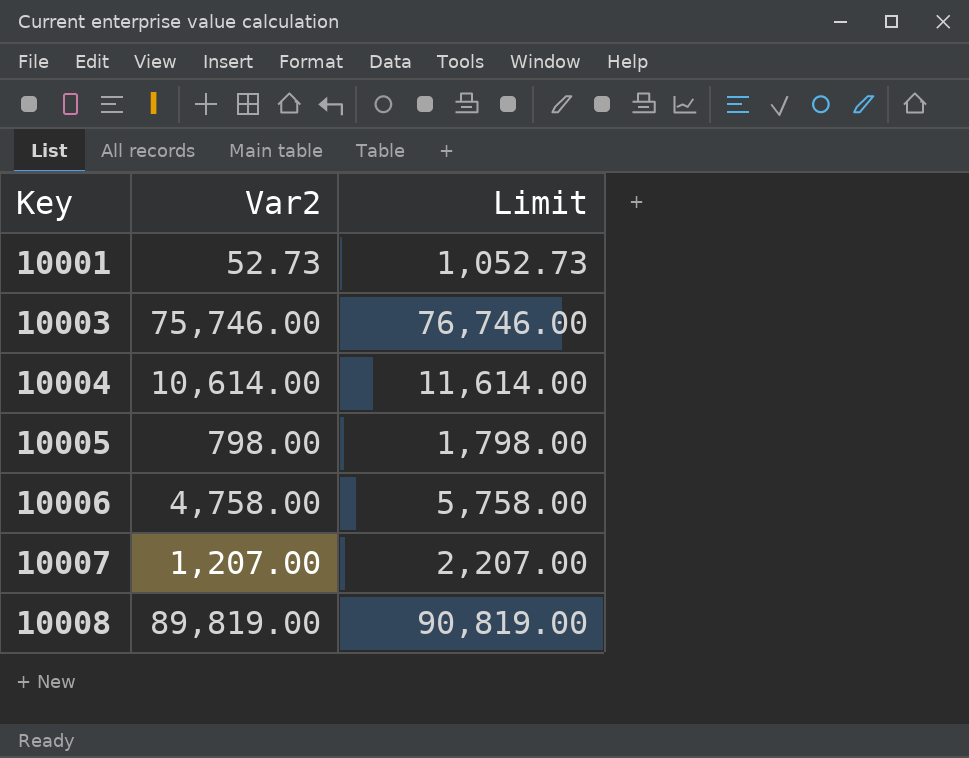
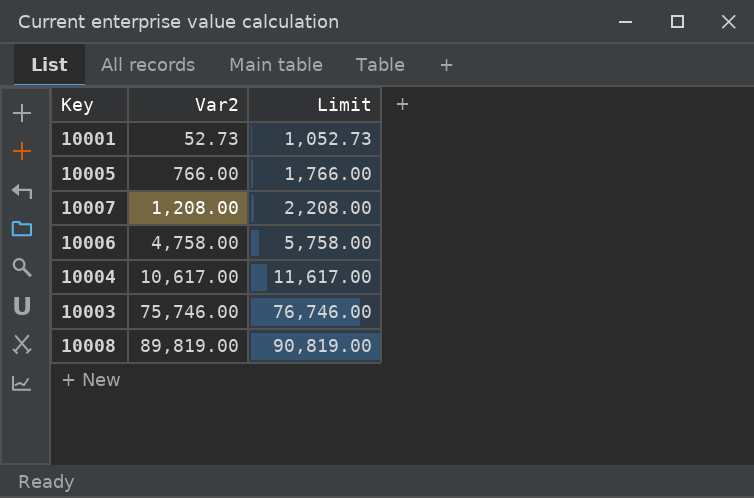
row order: Key ascending -> Var2 ascending
10005 | Var2: 798.00 -> 766.00
10005 | Limit: 1,798.00 -> 1,766.00
10007 | Var2: 1,207.00 -> 1,208.00
10007 | Limit: 2,207.00 -> 2,208.00
10004 | Var2: 10,614.00 -> 10,617.00
10004 | Limit: 11,614.00 -> 11,617.00

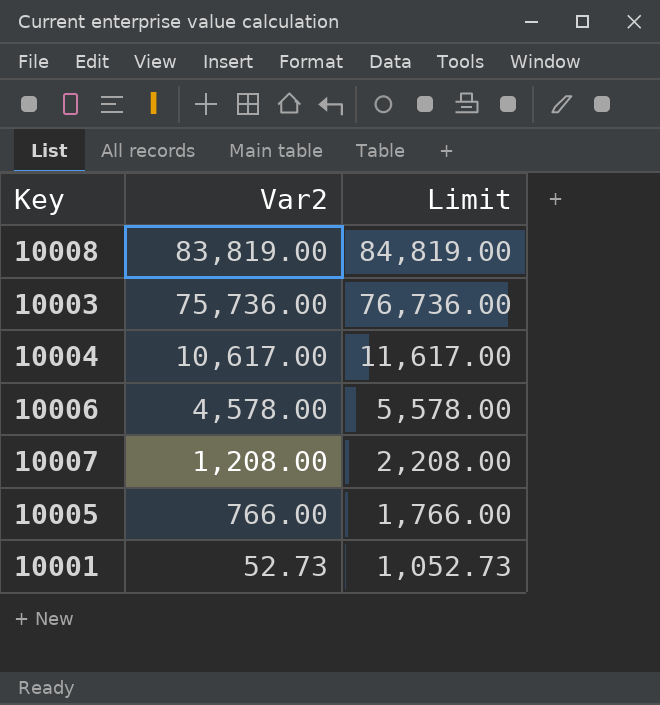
row order: Var2 ascending -> Var2 descending
10008 | Var2: 89,819.00 -> 83,819.00
10008 | Limit: 90,819.00 -> 84,819.00
10003 | Var2: 75,746.00 -> 75,736.00
10003 | Limit: 76,746.00 -> 76,736.00
10006 | Var2: 4,758.00 -> 4,578.00
10006 | Limit: 5,758.00 -> 5,578.00

